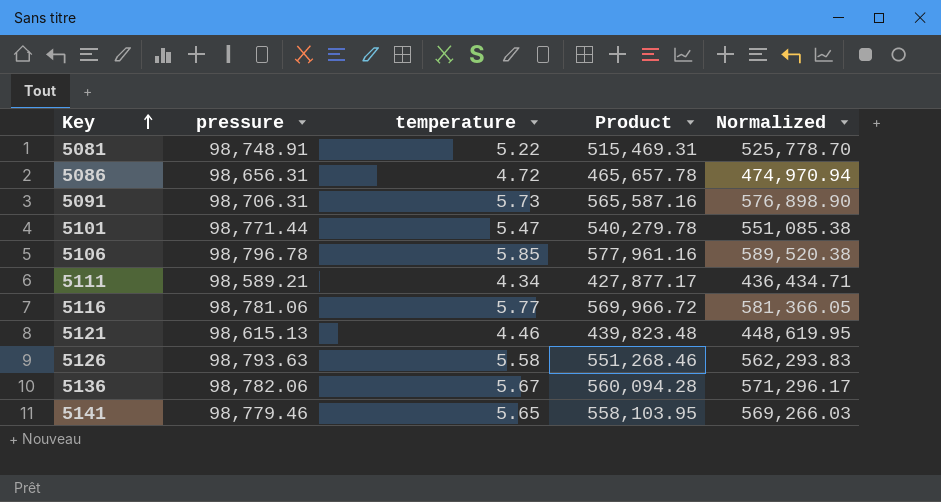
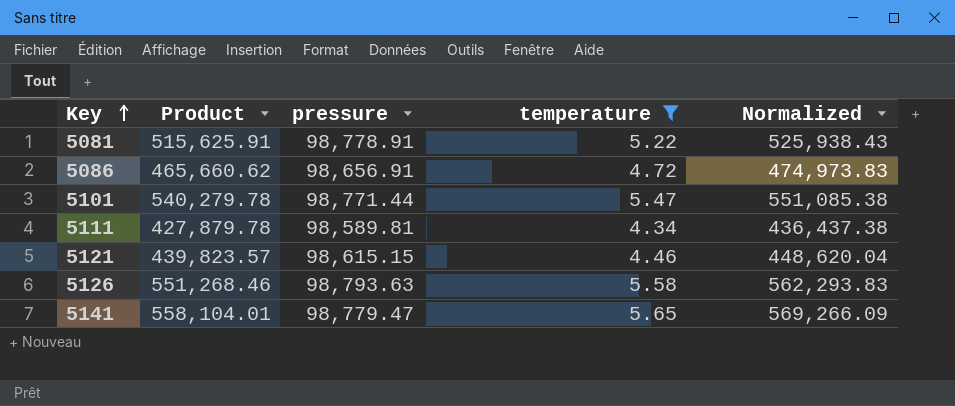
filter: none -> temperature <= 5.65
column Product | position: 4 -> 2
5081 | Product: 515,469.31 -> 515,625.91
5081 | pressure: 98,748.91 -> 98,778.91
5081 | Normalized: 525,778.70 -> 525,938.43
5086 | Product: 465,657.78 -> 465,660.62
5086 | pressure: 98,656.31 -> 98,656.91
5086 | Normalized: 474,970.94 -> 474,973.83
5111 | Product: 427,877.17 -> 427,879.78
5111 | pressure: 98,589.21 -> 98,589.81
5111 | Normalized: 436,434.71 -> 436,437.38
5121 | Product: 439,823.48 -> 439,823.57
5121 | pressure: 98,615.13 -> 98,615.15
5121 | Normalized: 448,619.95 -> 448,620.04
5141 | Product: 558,103.95 -> 558,104.01
5141 | pressure: 98,779.46 -> 98,779.47
5141 | Normalized: 569,266.03 -> 569,266.09

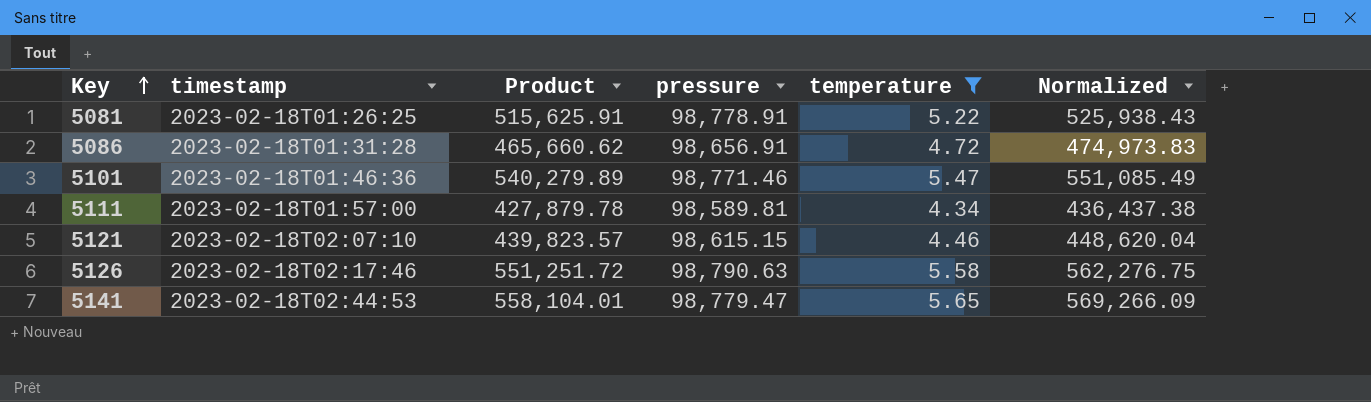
column timestamp | position: none -> 2
5101 | Product: 540,279.78 -> 540,279.89
5101 | pressure: 98,771.44 -> 98,771.46
5101 | Normalized: 551,085.38 -> 551,085.49
5126 | Product: 551,268.46 -> 551,251.72
5126 | pressure: 98,793.63 -> 98,790.63
5126 | Normalized: 562,293.83 -> 562,276.75

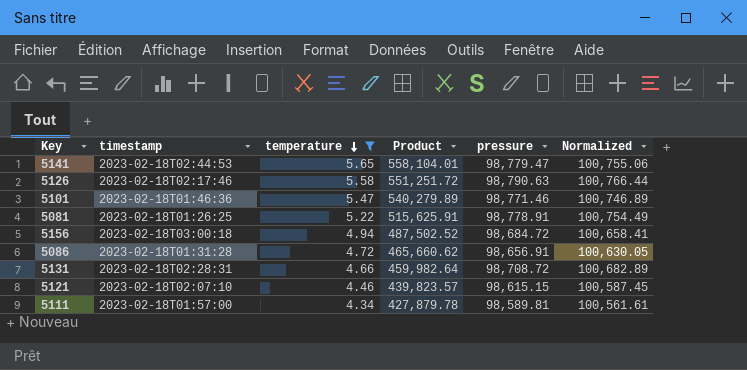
row order: Key ascending -> temperature descending
column temperature | position: 5 -> 3
column Normalized | formula: [Product] * 1.02 -> [pressure] * 1.02
row 5156: none -> 2023-02-18T03:00:18 | 4.94 | 487,502.52 | 98,684.72 | 100,658.41
row 5131: none -> 2023-02-18T02:28:31 | 4.66 | 459,982.64 | 98,708.72 | 100,682.89

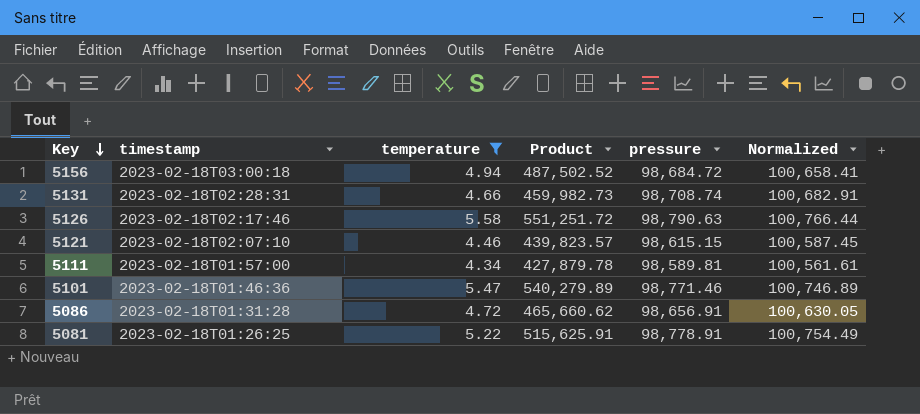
row order: temperature descending -> Key descending
row 5141: 2023-02-18T02:44:53 | 5.65 | 558,104.01 | 98,779.47 | 100,755.06 -> none
5131 | Product: 459,982.64 -> 459,982.73
5131 | pressure: 98,708.72 -> 98,708.74
5131 | Normalized: 100,682.89 -> 100,682.91

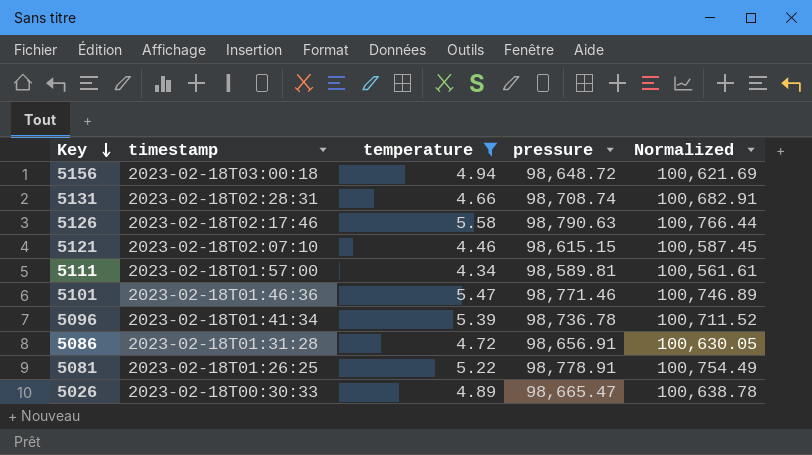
column Product | formula: [temperature] * [pressure] -> none
5156 | pressure: 98,684.72 -> 98,648.72
5156 | Normalized: 100,658.41 -> 100,621.69
row 5096: none -> 2023-02-18T01:41:34 | 5.39 | 98,736.78 | 100,711.52
row 5026: none -> 2023-02-18T00:30:33 | 4.89 | 98,665.47 | 100,638.78

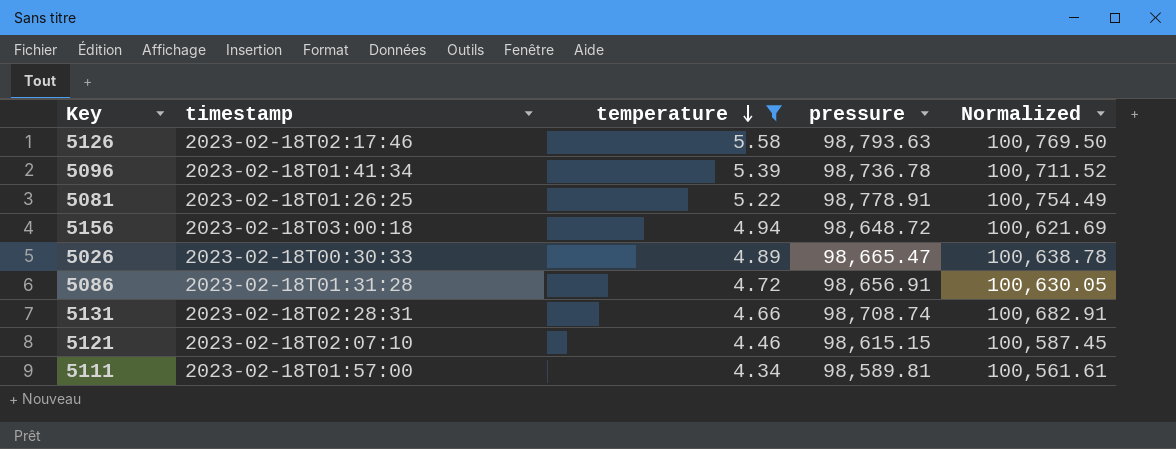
row order: Key descending -> temperature descending
row 5101: 2023-02-18T01:46:36 | 5.47 | 98,771.46 | 100,746.89 -> none
5126 | pressure: 98,790.63 -> 98,793.63
5126 | Normalized: 100,766.44 -> 100,769.50

